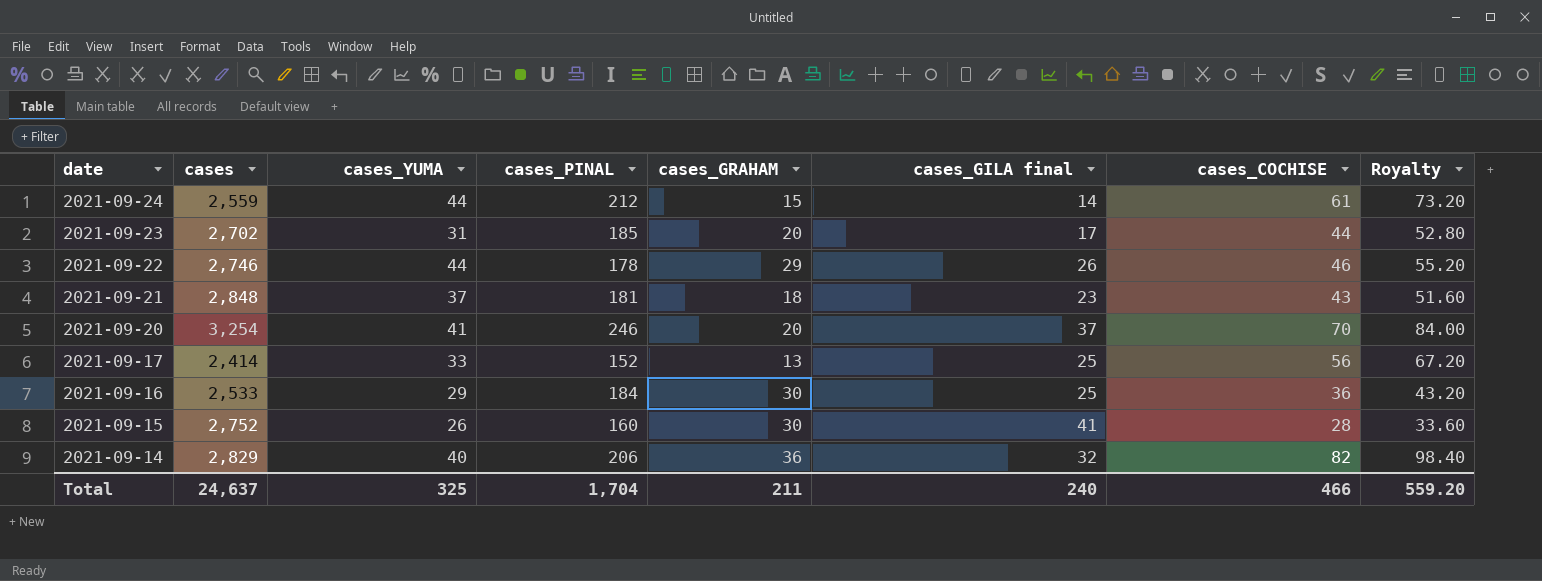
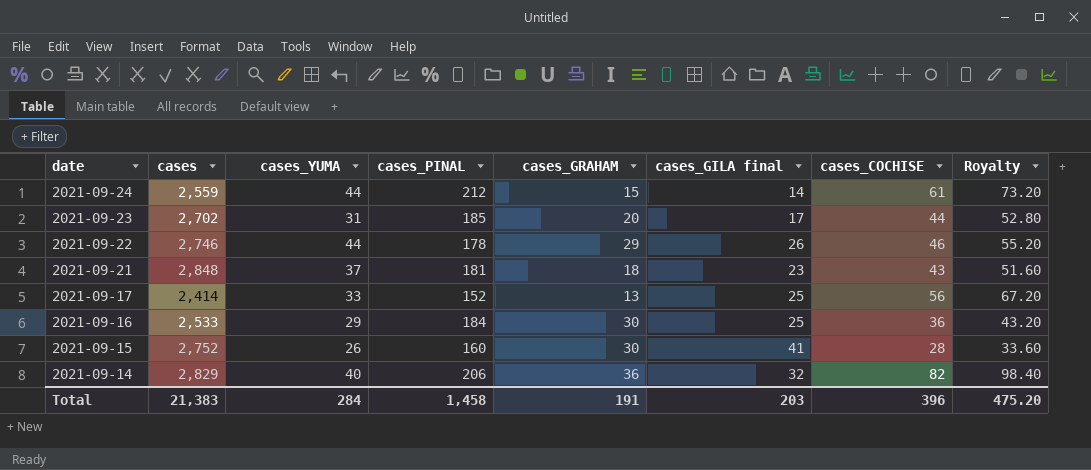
row 2021-09-20: 3,254 | 41 | 246 | 20 | 37 | 70 | 84.00 -> none
Total | cases: 24,637 -> 21,383
Total | cases_YUMA: 325 -> 284
Total | cases_PINAL: 1,704 -> 1,458
Total | cases_GRAHAM: 211 -> 191
Total | cases_GILA final: 240 -> 203
Total | cases_COCHISE: 466 -> 396
Total | Royalty: 559.20 -> 475.20

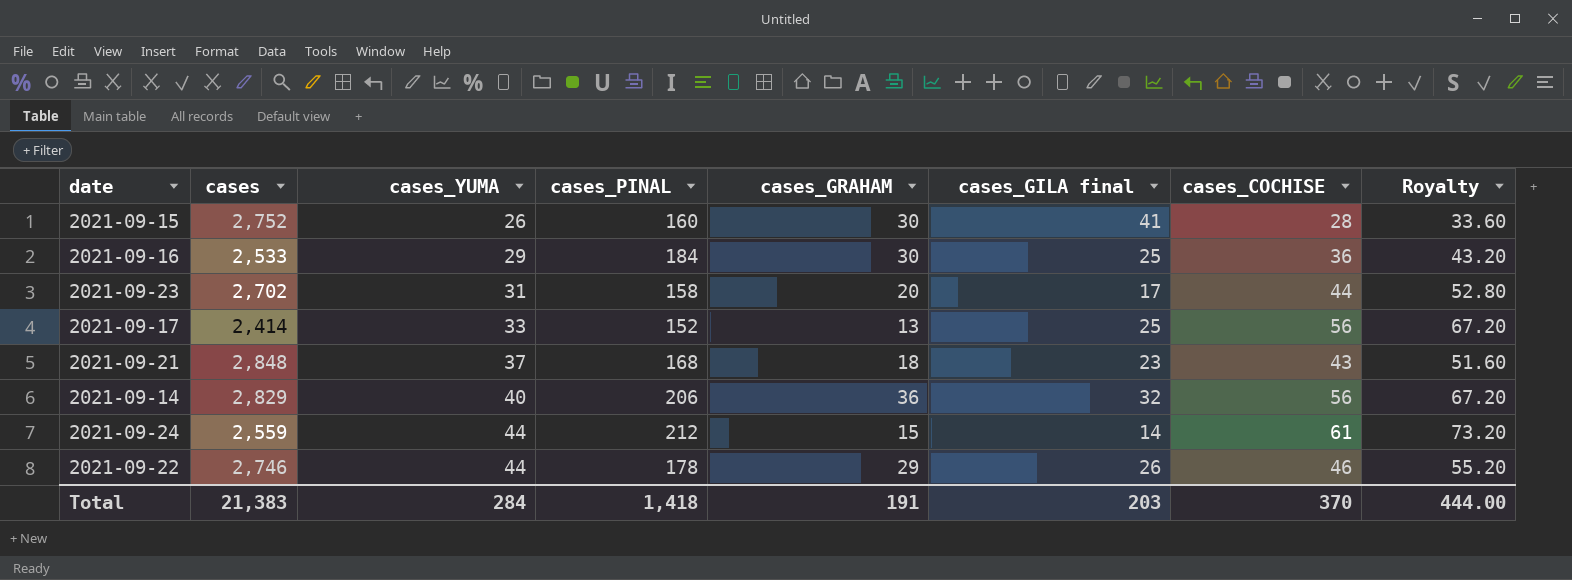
row order: date descending -> cases_YUMA ascending
2021-09-23 | cases_PINAL: 185 -> 158
2021-09-21 | cases_PINAL: 181 -> 168
2021-09-14 | cases_COCHISE: 82 -> 56
2021-09-14 | Royalty: 98.40 -> 67.20
Total | cases_PINAL: 1,458 -> 1,418
Total | cases_COCHISE: 396 -> 370
Total | Royalty: 475.20 -> 444.00

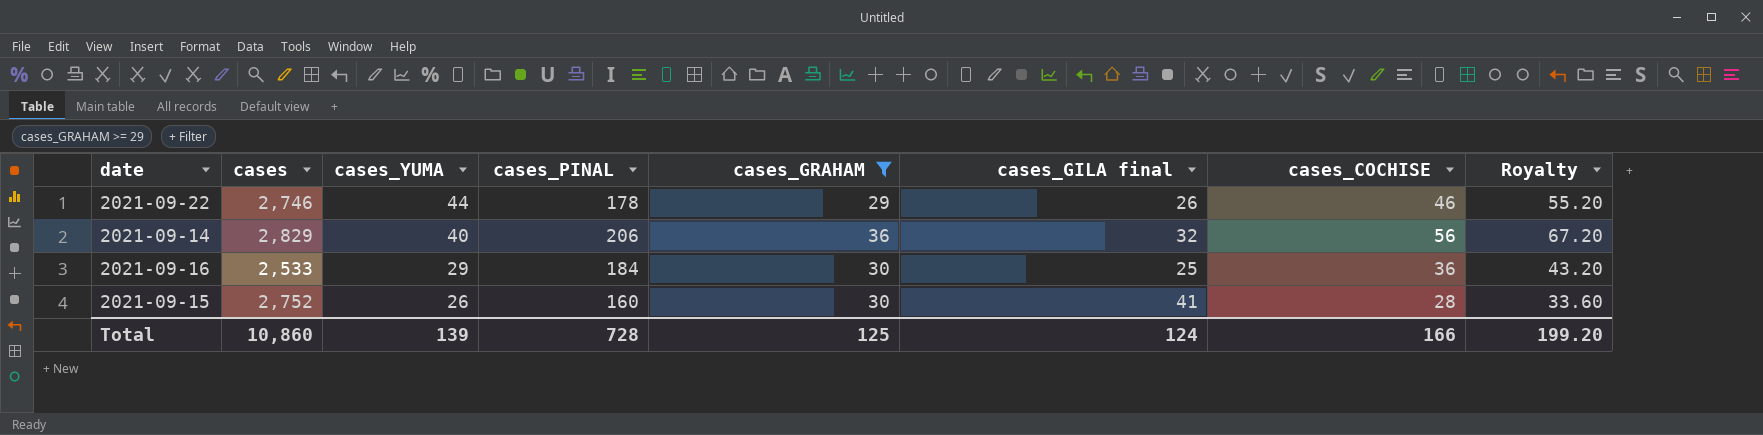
filter: none -> cases_GRAHAM >= 29
row order: cases_YUMA ascending -> cases_YUMA descending
Total | cases: 21,383 -> 10,860
Total | cases_YUMA: 284 -> 139
Total | cases_PINAL: 1,418 -> 728
Total | cases_GRAHAM: 191 -> 125
Total | cases_GILA final: 203 -> 124
Total | cases_COCHISE: 370 -> 166
Total | Royalty: 444.00 -> 199.20

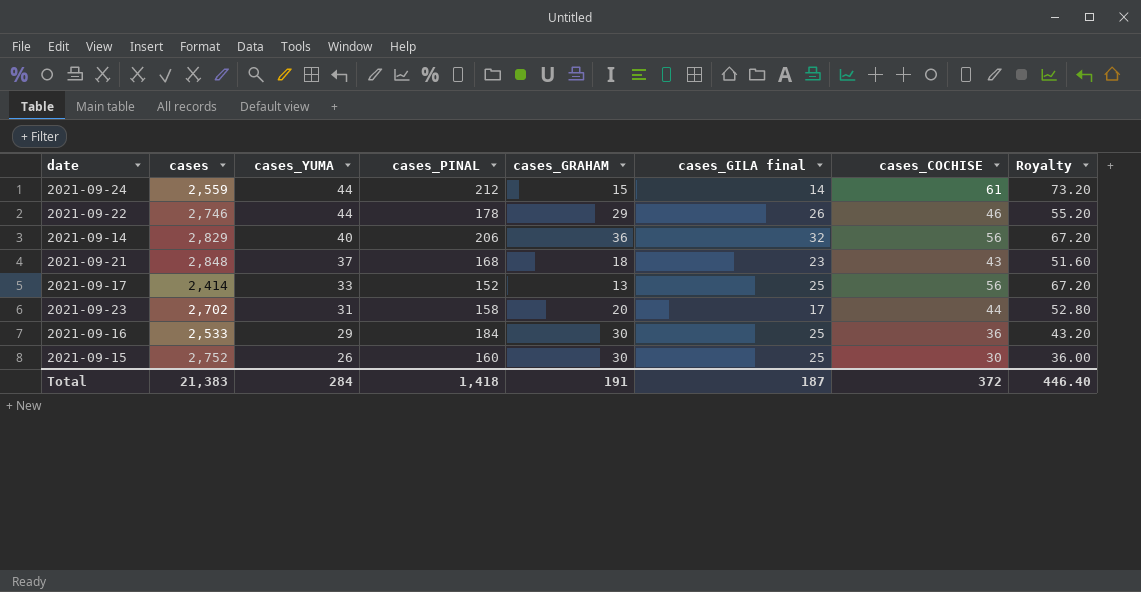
filter: cases_GRAHAM >= 29 -> none
2021-09-15 | cases_GILA final: 41 -> 25
2021-09-15 | cases_COCHISE: 28 -> 30
2021-09-15 | Royalty: 33.60 -> 36.00
Total | cases: 10,860 -> 21,383
Total | cases_YUMA: 139 -> 284
Total | cases_PINAL: 728 -> 1,418
Total | cases_GRAHAM: 125 -> 191
Total | cases_GILA final: 124 -> 187
Total | cases_COCHISE: 166 -> 372
Total | Royalty: 199.20 -> 446.40

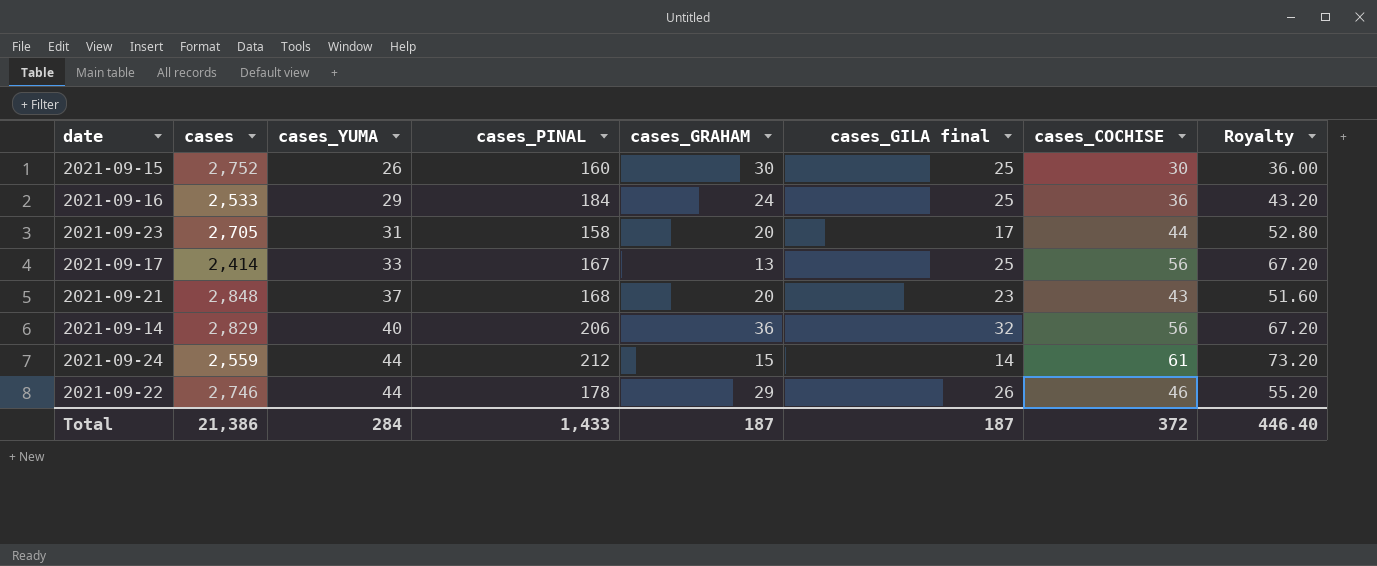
row order: cases_YUMA descending -> cases_YUMA ascending
2021-09-16 | cases_GRAHAM: 30 -> 24
2021-09-23 | cases: 2,702 -> 2,705
2021-09-17 | cases_PINAL: 152 -> 167
2021-09-21 | cases_GRAHAM: 18 -> 20
Total | cases: 21,383 -> 21,386
Total | cases_PINAL: 1,418 -> 1,433
Total | cases_GRAHAM: 191 -> 187

